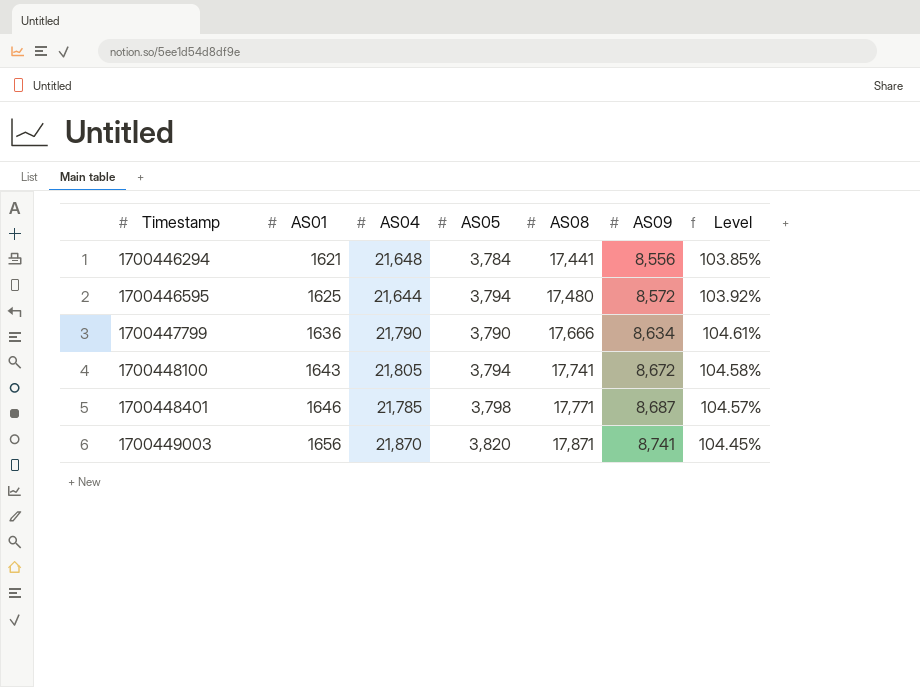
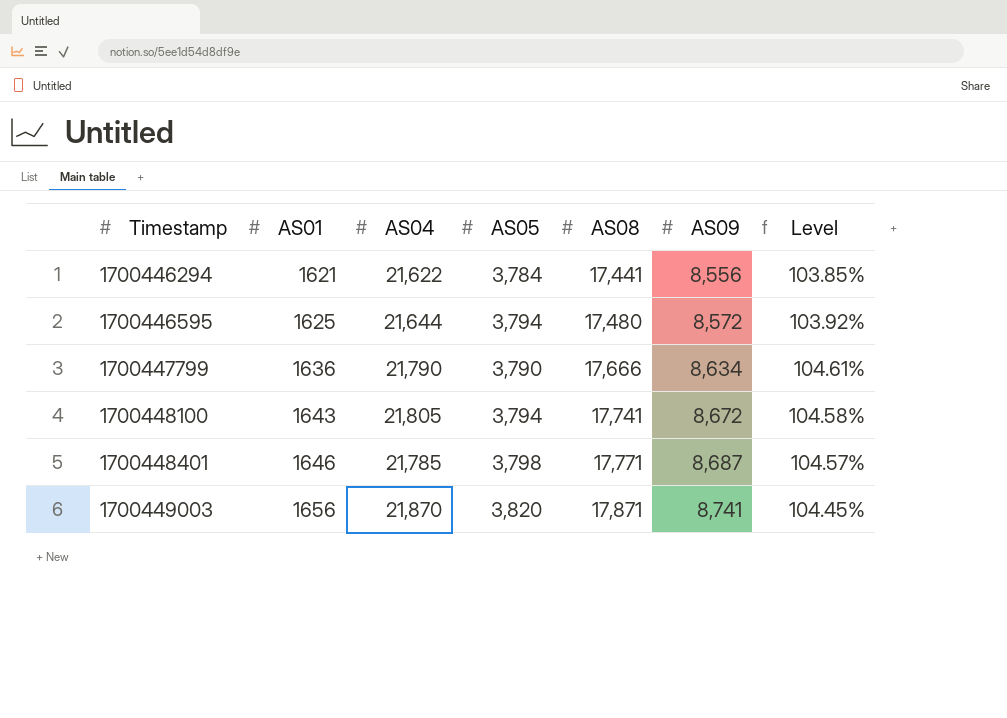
1700446294 | AS04: 21,648 -> 21,622

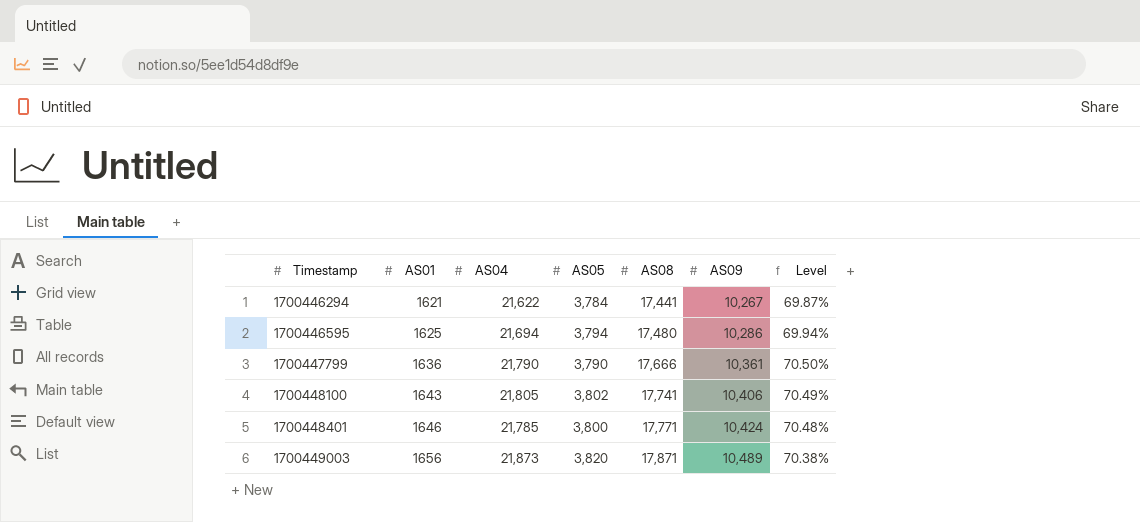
1700446294 | AS09: 8,556 -> 10,267
1700446294 | Level: 103.85% -> 69.87%
1700446595 | AS04: 21,644 -> 21,694
1700446595 | AS09: 8,572 -> 10,286
1700446595 | Level: 103.92% -> 69.94%
1700447799 | AS09: 8,634 -> 10,361
1700447799 | Level: 104.61% -> 70.50%
1700448100 | AS05: 3,794 -> 3,802
1700448100 | AS09: 8,672 -> 10,406
1700448100 | Level: 104.58% -> 70.49%
1700448401 | AS05: 3,798 -> 3,800
1700448401 | AS09: 8,687 -> 10,424
1700448401 | Level: 104.57% -> 70.48%
1700449003 | AS04: 21,870 -> 21,873
1700449003 | AS09: 8,741 -> 10,489
1700449003 | Level: 104.45% -> 70.38%

